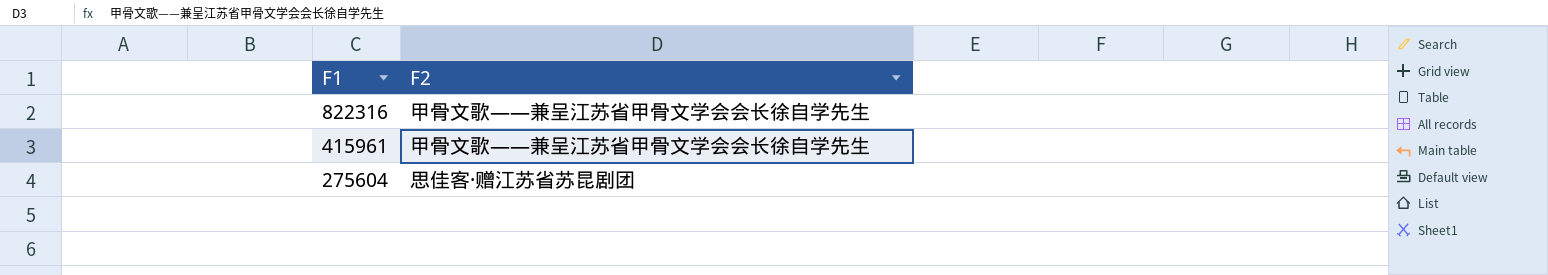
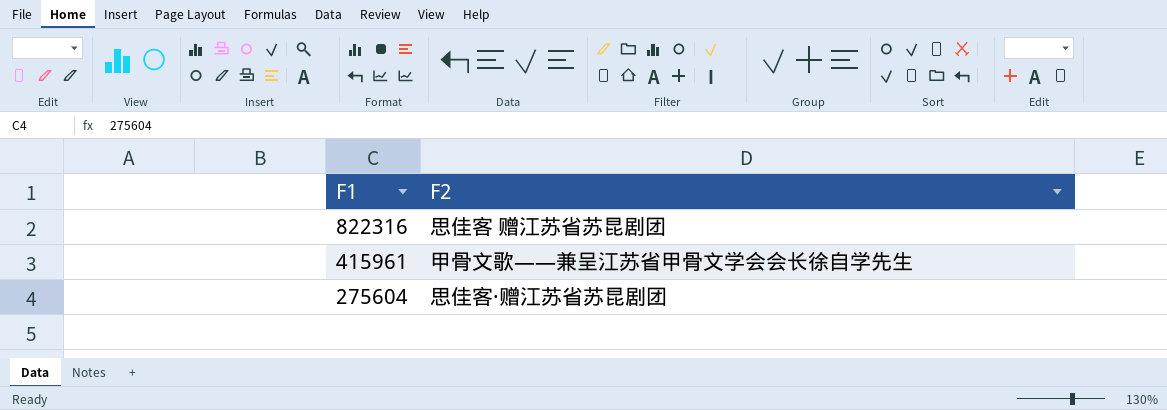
822316 | F2: 甲骨文歌——兼呈江苏省甲骨文学会会长徐自学先生 -> 思佳客 赠江苏省苏昆剧团

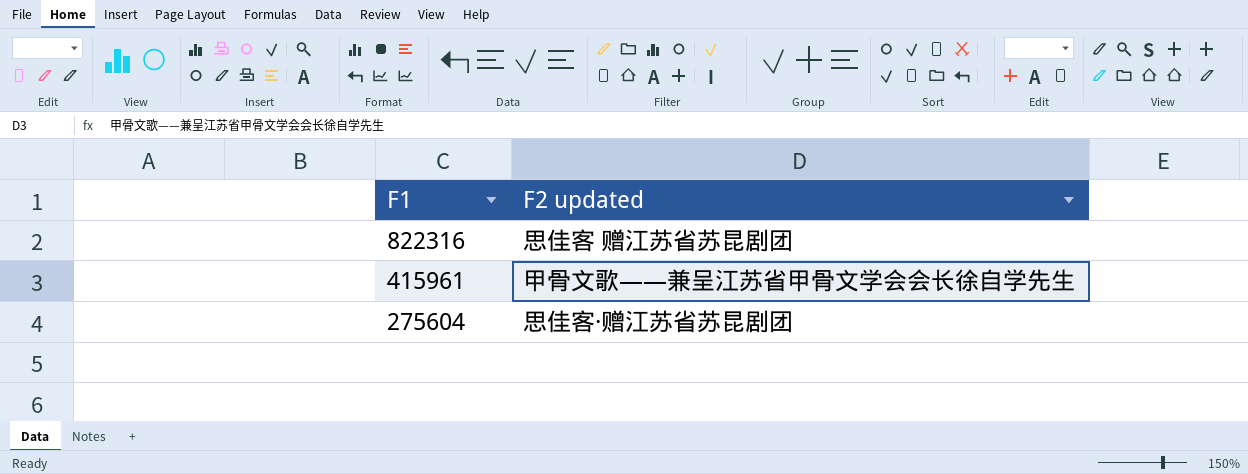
column name: F2 -> F2 updated

